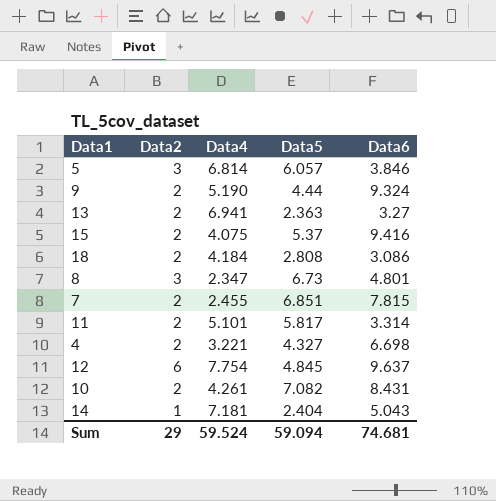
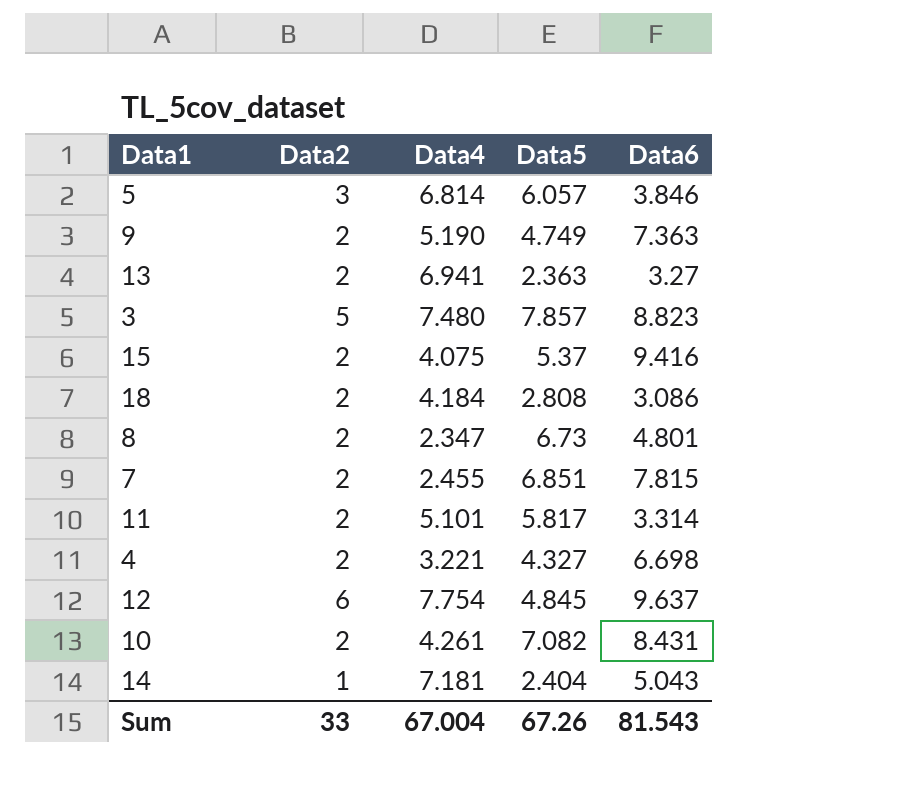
9 | Data5: 4.44 -> 4.749
9 | Data6: 9.324 -> 7.363
row 3: none -> 5 | 7.480 | 7.857 | 8.823
8 | Data2: 3 -> 2
Sum | Data2: 29 -> 33
Sum | Data4: 59.524 -> 67.004
Sum | Data5: 59.094 -> 67.26
Sum | Data6: 74.681 -> 81.543

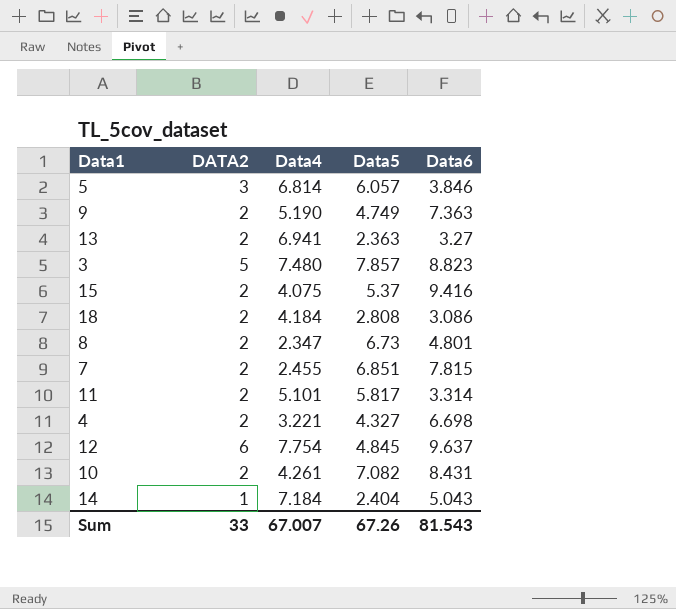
column name: Data2 -> DATA2
14 | Data4: 7.181 -> 7.184
Sum | Data4: 67.004 -> 67.007

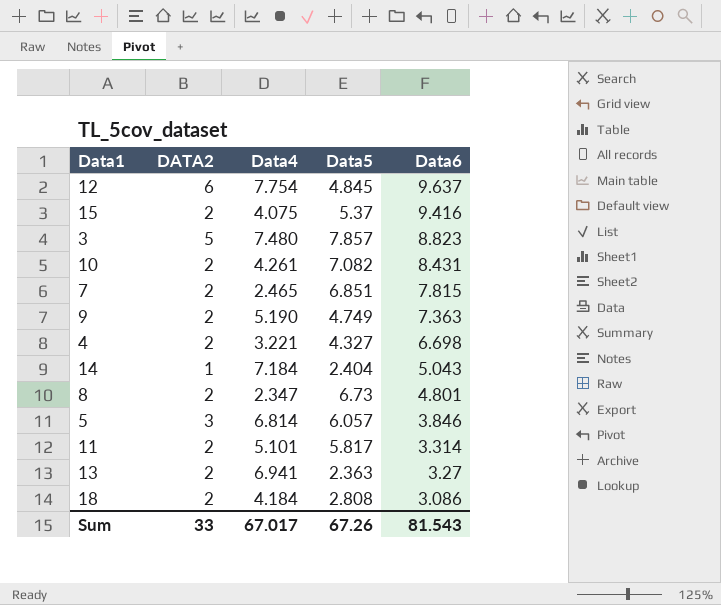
row order: none -> Data6 descending
7 | Data4: 2.455 -> 2.465
Sum | Data4: 67.007 -> 67.017

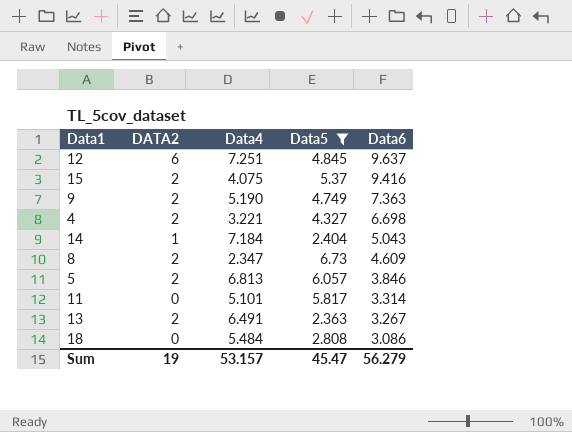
filter: none -> Data5 <= 6.73
12 | Data4: 7.754 -> 7.251
8 | Data6: 4.801 -> 4.609
5 | DATA2: 3 -> 2
5 | Data4: 6.814 -> 6.813
11 | DATA2: 2 -> 0
13 | Data4: 6.941 -> 6.491
13 | Data6: 3.27 -> 3.267
18 | DATA2: 2 -> 0
18 | Data4: 4.184 -> 5.484
Sum | DATA2: 33 -> 19
Sum | Data4: 67.017 -> 53.157
Sum | Data5: 67.26 -> 45.47
Sum | Data6: 81.543 -> 56.279

